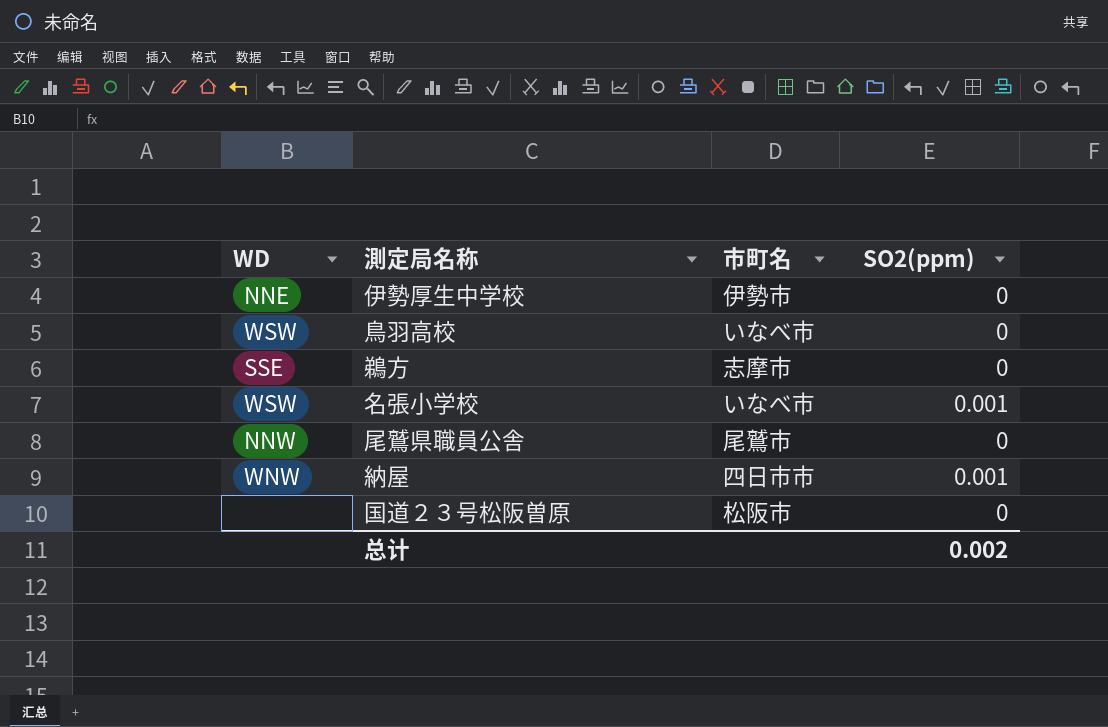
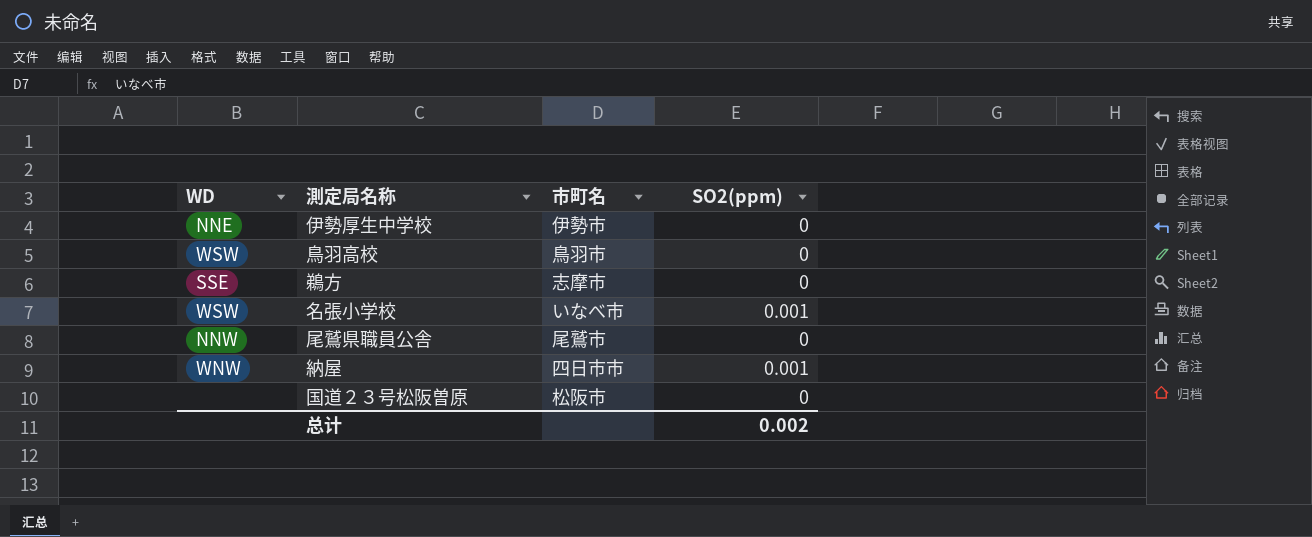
鳥羽高校 | 市町名: いなべ市 -> 鳥羽市

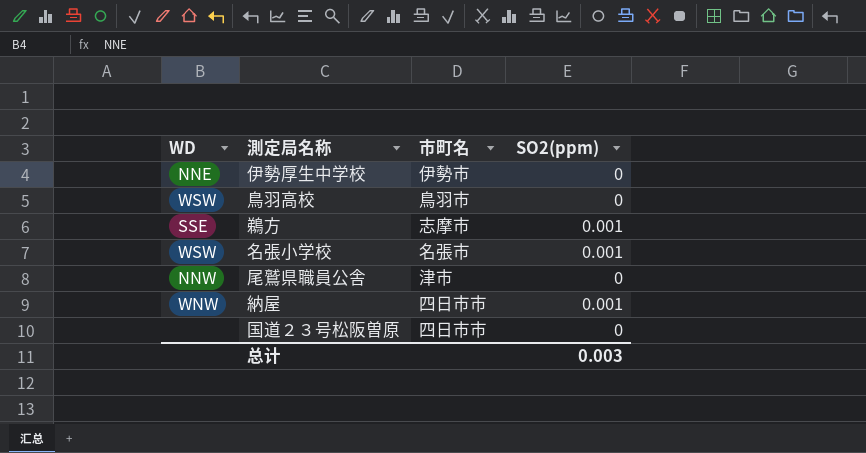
鵜方 | SO2(ppm): 0 -> 0.001
名張小学校 | 市町名: いなべ市 -> 名張市
尾鷲県職員公舎 | 市町名: 尾鷲市 -> 津市
国道２３号松阪曽原 | 市町名: 松阪市 -> 四日市市
总计 | SO2(ppm): 0.002 -> 0.003

